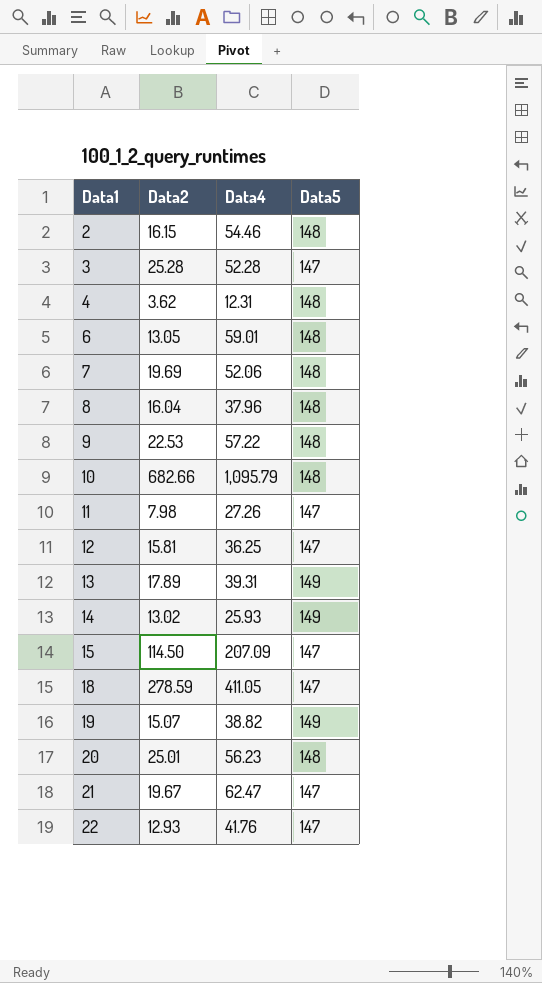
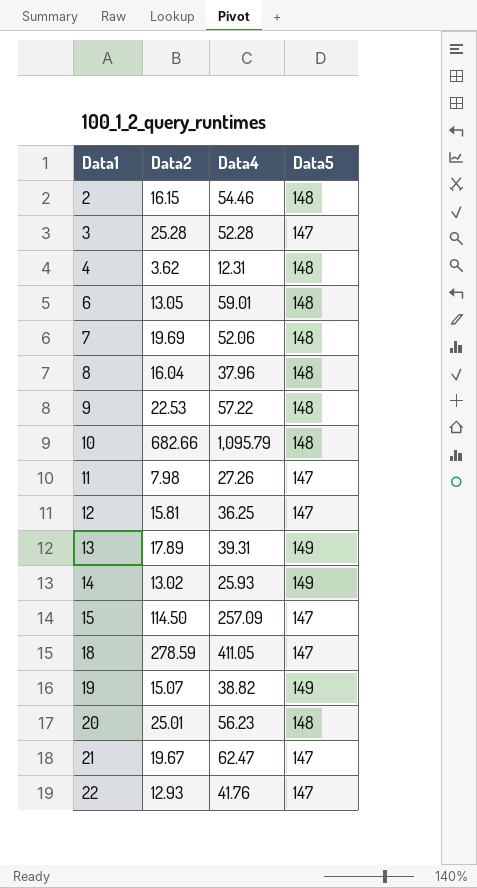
15 | Data4: 207.09 -> 257.09

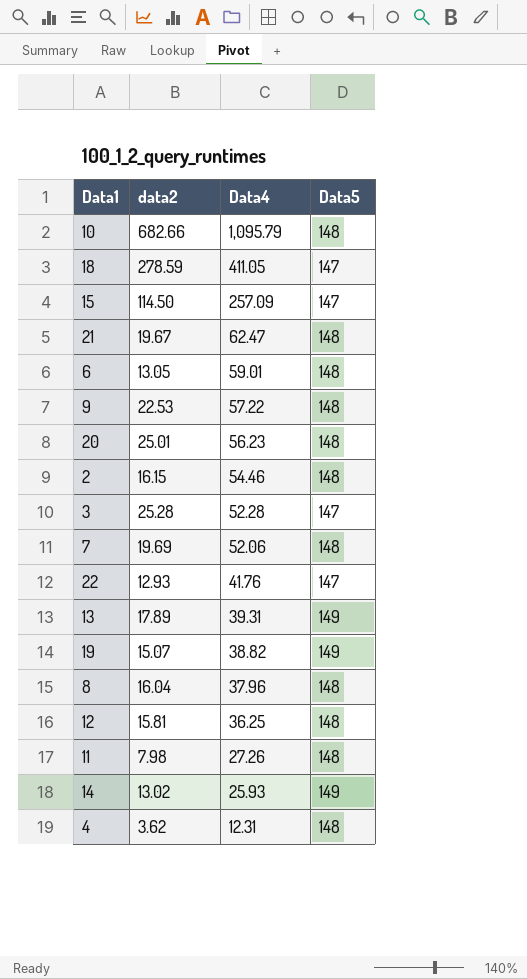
row order: Data1 ascending -> Data4 descending
column name: Data2 -> data2
21 | Data5: 147 -> 148
12 | Data5: 147 -> 148
11 | Data5: 147 -> 148

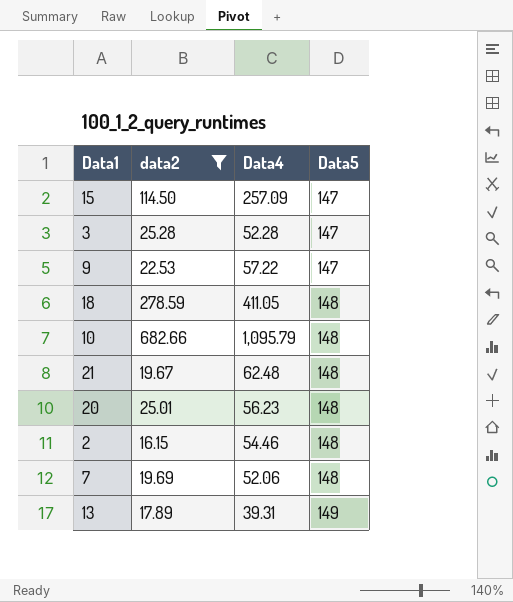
filter: none -> data2 >= 16.15
row order: Data4 descending -> Data5 ascending
9 | Data5: 148 -> 147
18 | Data5: 147 -> 148
21 | Data4: 62.47 -> 62.48

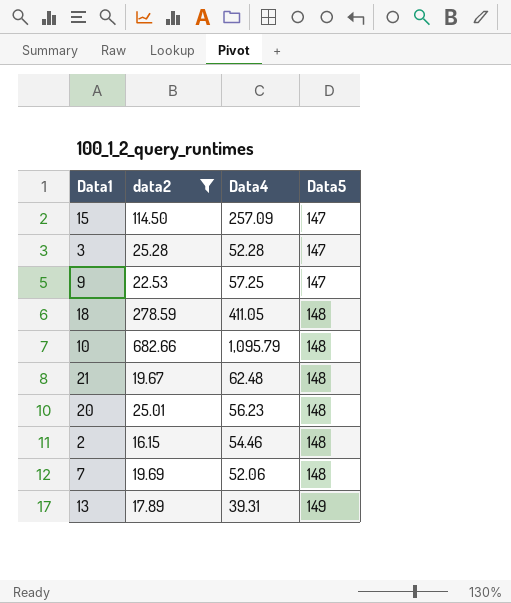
9 | Data4: 57.22 -> 57.25

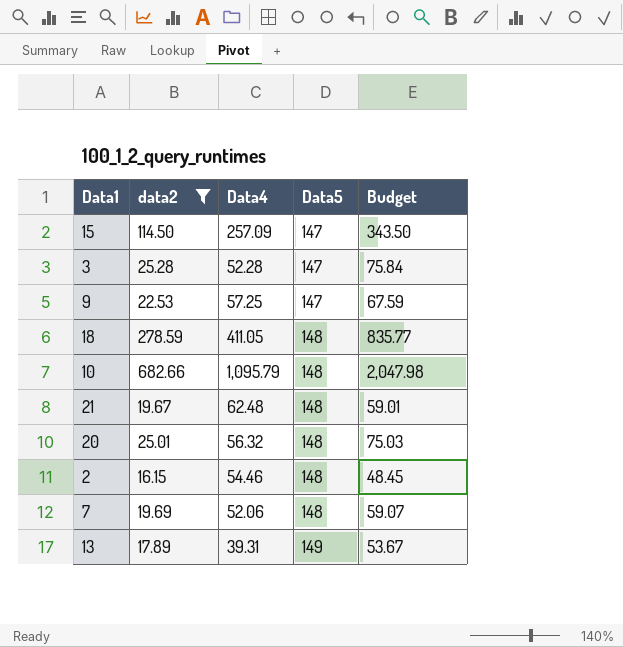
column Budget | formula: none -> [data2] * 3
20 | Data4: 56.23 -> 56.32

